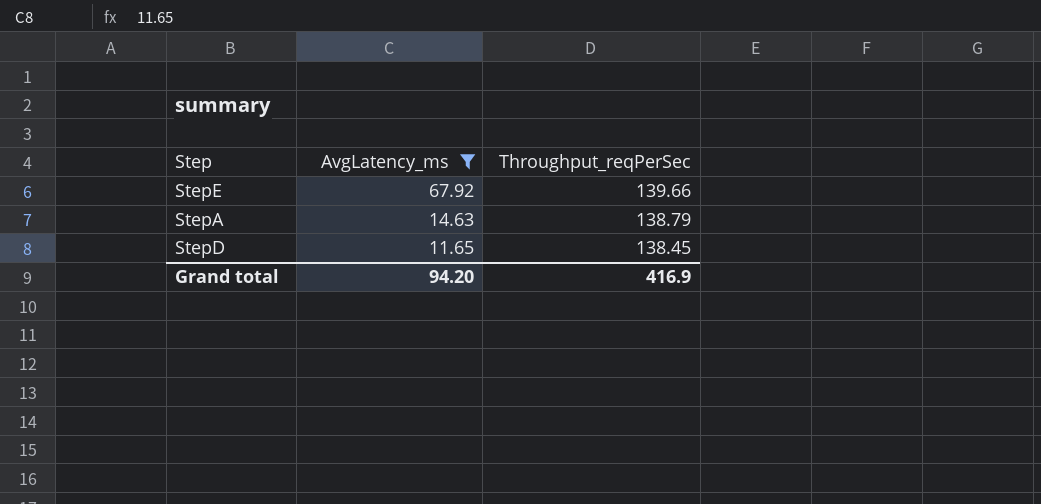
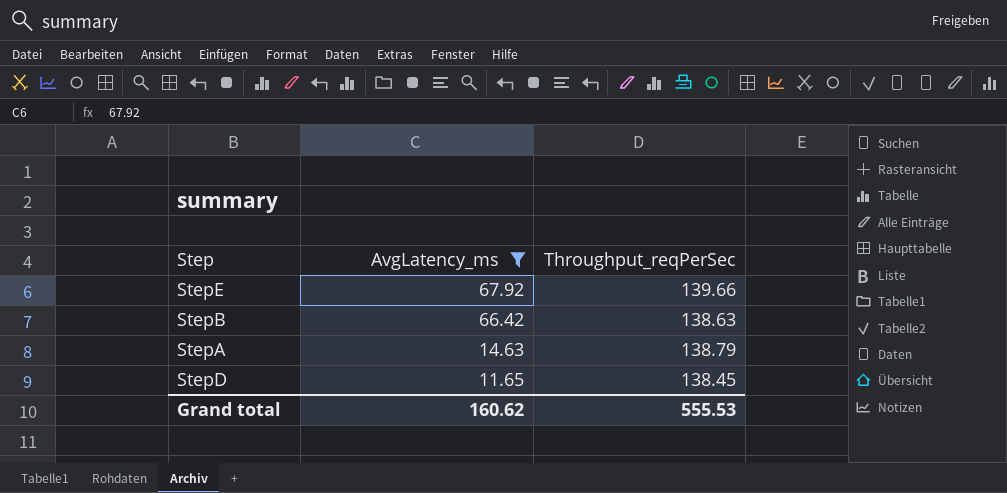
row StepB: none -> 66.42 | 138.63
Grand total | AvgLatency_ms: 94.20 -> 160.62
Grand total | Throughput_reqPerSec: 416.9 -> 555.53

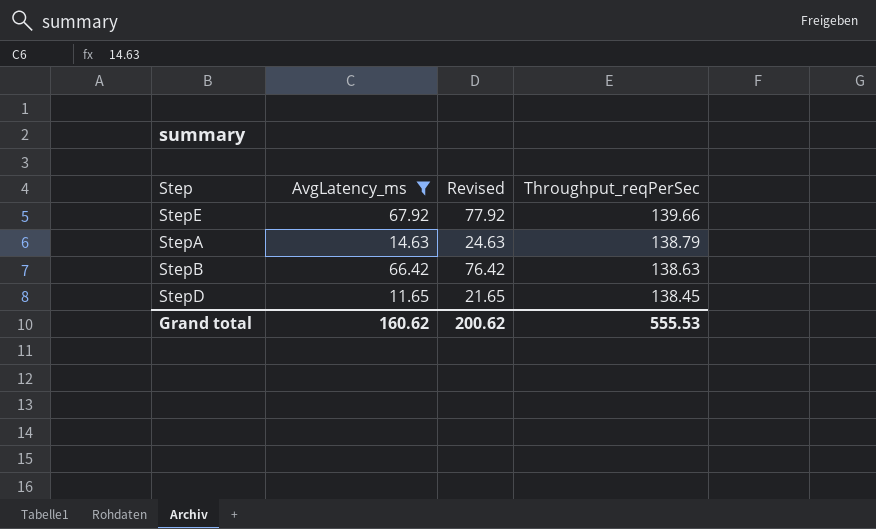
row order: AvgLatency_ms descending -> Throughput_reqPerSec descending
column Revised | formula: none -> [AvgLatency_ms] + 10

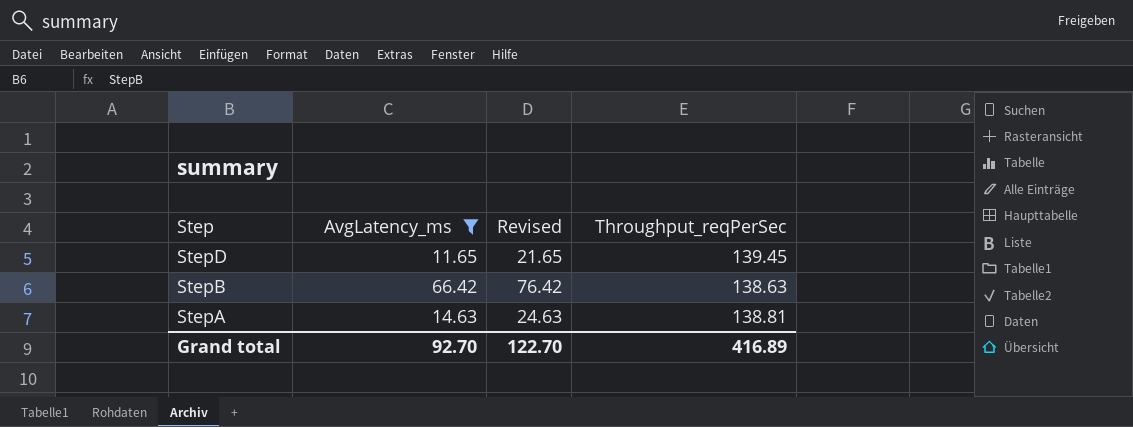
row order: Throughput_reqPerSec descending -> Step descending
row StepE: 67.92 | 77.92 | 139.66 -> none
StepD | Throughput_reqPerSec: 138.45 -> 139.45
StepA | Throughput_reqPerSec: 138.79 -> 138.81
Grand total | AvgLatency_ms: 160.62 -> 92.70
Grand total | Revised: 200.62 -> 122.70
Grand total | Throughput_reqPerSec: 555.53 -> 416.89

